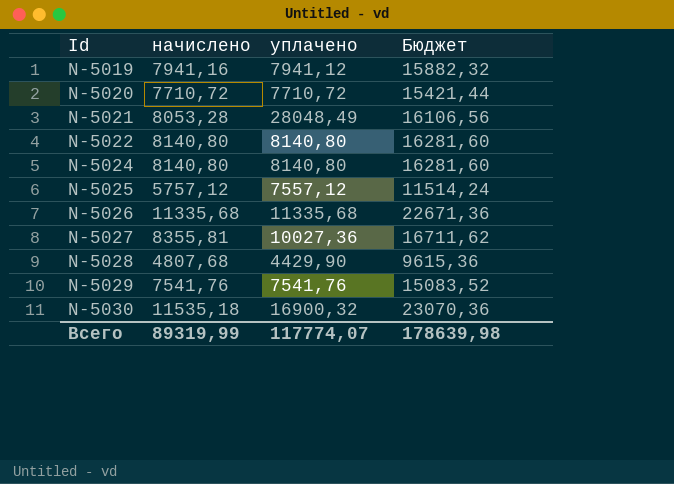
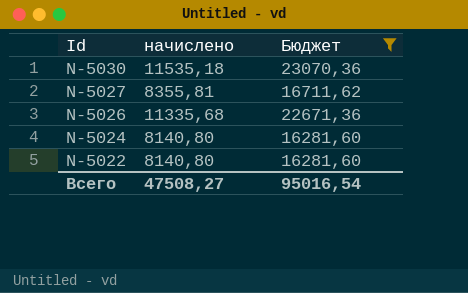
filter: none -> Бюджет >= 16281,60
row order: Id ascending -> Id descending
column уплачено | position: 3 -> none
Всего | начислено: 89319,99 -> 47508,27
Всего | Бюджет: 178639,98 -> 95016,54

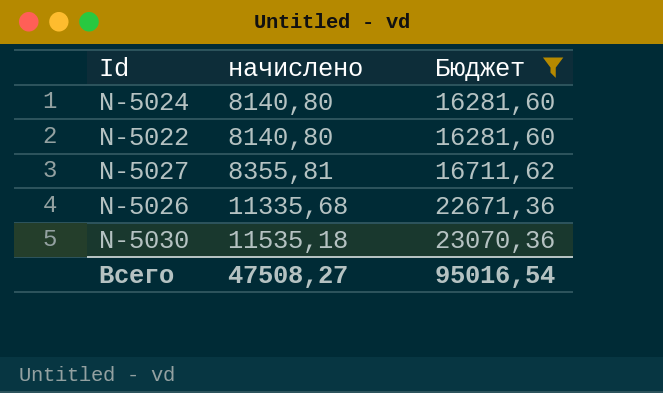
row order: Id descending -> начислено ascending

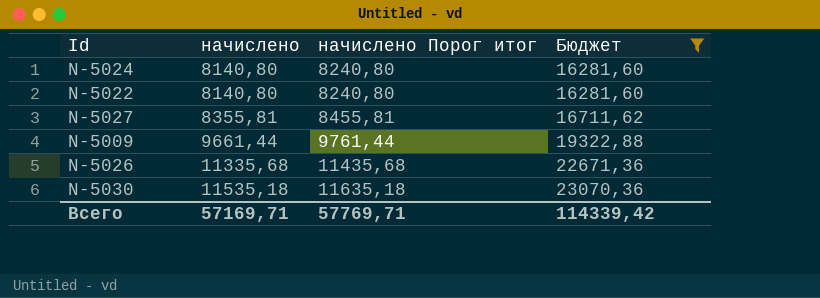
column начислено Порог итог | formula: none -> [начислено] + 100
row N-5009: none -> 9661,44 | 9761,44 | 19322,88
Всего | начислено: 47508,27 -> 57169,71
Всего | Бюджет: 95016,54 -> 114339,42

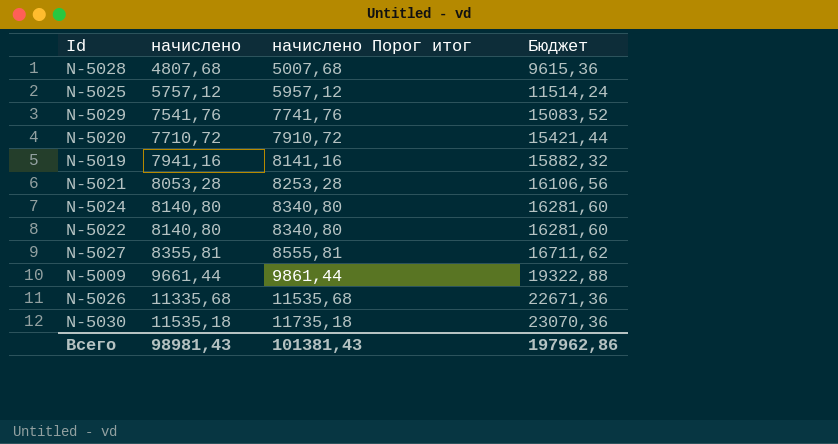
filter: Бюджет >= 16281,60 -> none
column начислено Порог итог | formula: [начислено] + 100 -> [начислено] + 200
Всего | начислено: 57169,71 -> 98981,43
Всего | начислено Порог итог: 57769,71 -> 101381,43
Всего | Бюджет: 114339,42 -> 197962,86

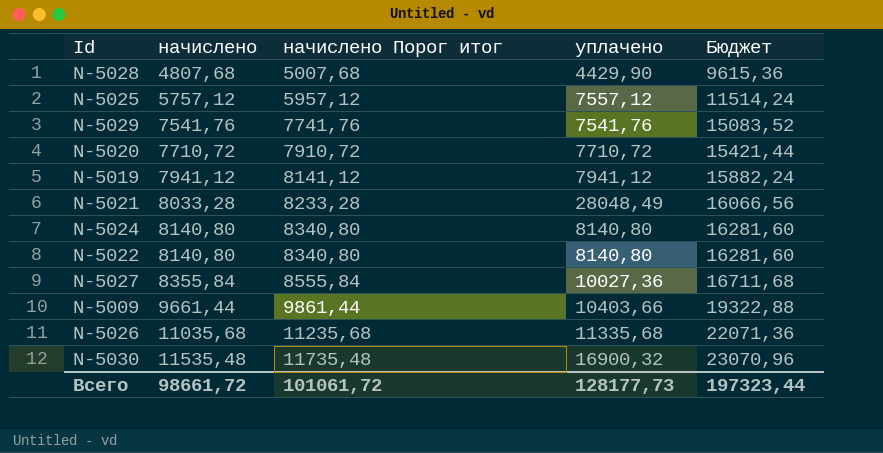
column уплачено | position: none -> 4
N-5019 | начислено: 7941,16 -> 7941,12
N-5019 | начислено Порог итог: 8141,16 -> 8141,12
N-5019 | Бюджет: 15882,32 -> 15882,24
N-5021 | начислено: 8053,28 -> 8033,28
N-5021 | начислено Порог итог: 8253,28 -> 8233,28
N-5021 | Бюджет: 16106,56 -> 16066,56
N-5027 | начислено: 8355,81 -> 8355,84
N-5027 | начислено Порог итог: 8555,81 -> 8555,84
N-5027 | Бюджет: 16711,62 -> 16711,68
N-5026 | начислено: 11335,68 -> 11035,68
N-5026 | начислено Порог итог: 11535,68 -> 11235,68
N-5026 | Бюджет: 22671,36 -> 22071,36
N-5030 | начислено: 11535,18 -> 11535,48
N-5030 | начислено Порог итог: 11735,18 -> 11735,48
N-5030 | Бюджет: 23070,36 -> 23070,96
Всего | начислено: 98981,43 -> 98661,72
Всего | начислено Порог итог: 101381,43 -> 101061,72
Всего | Бюджет: 197962,86 -> 197323,44

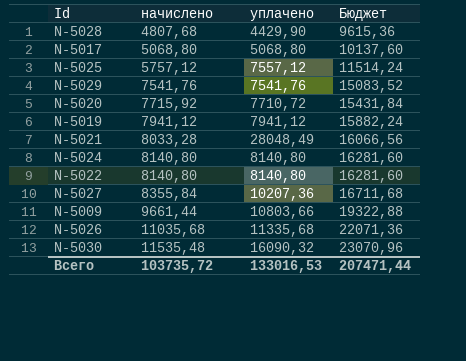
column начислено Порог итог | formula: [начислено] + 200 -> none
row N-5017: none -> 5068,80 | 5068,80 | 10137,60
N-5020 | начислено: 7710,72 -> 7715,92
N-5020 | Бюджет: 15421,44 -> 15431,84
N-5027 | уплачено: 10027,36 -> 10207,36
N-5009 | уплачено: 10403,66 -> 10803,66
N-5030 | уплачено: 16900,32 -> 16090,32
Всего | начислено: 98661,72 -> 103735,72
Всего | уплачено: 128177,73 -> 133016,53
Всего | Бюджет: 197323,44 -> 207471,44

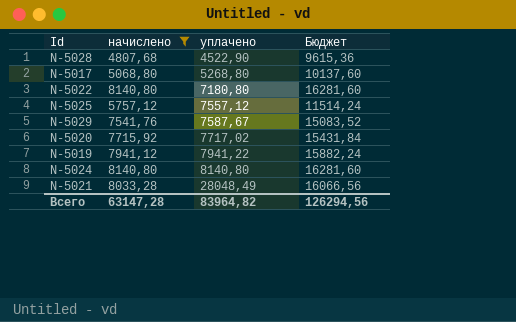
filter: none -> начислено <= 8140,80
row order: начислено ascending -> уплачено ascending
N-5028 | уплачено: 4429,90 -> 4522,90
N-5017 | уплачено: 5068,80 -> 5268,80
N-5022 | уплачено: 8140,80 -> 7180,80
N-5029 | уплачено: 7541,76 -> 7587,67
N-5020 | уплачено: 7710,72 -> 7717,02
N-5019 | уплачено: 7941,12 -> 7941,22
Всего | начислено: 103735,72 -> 63147,28
Всего | уплачено: 133016,53 -> 83964,82
Всего | Бюджет: 207471,44 -> 126294,56

